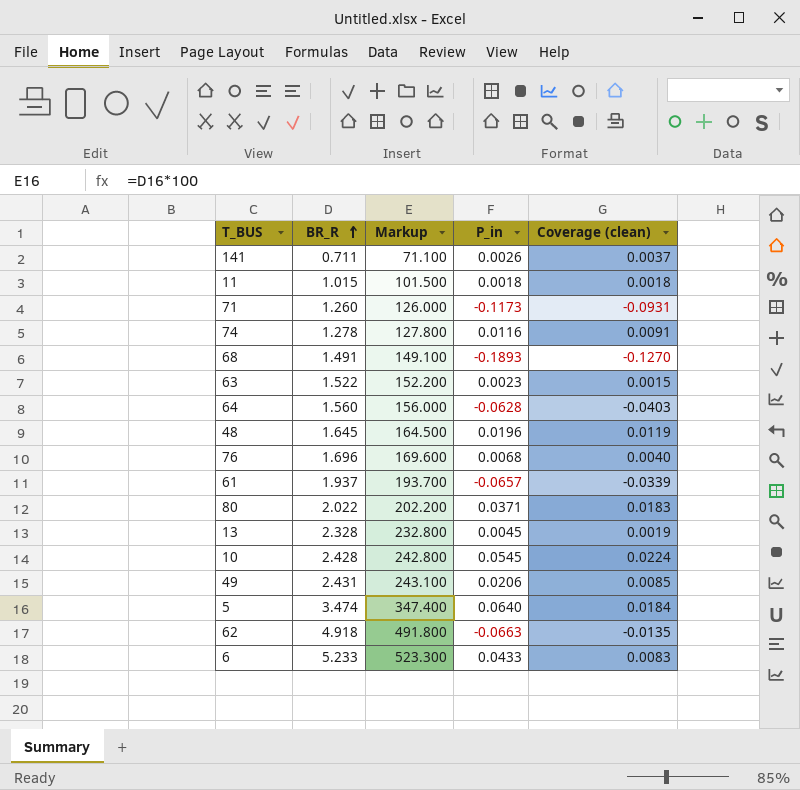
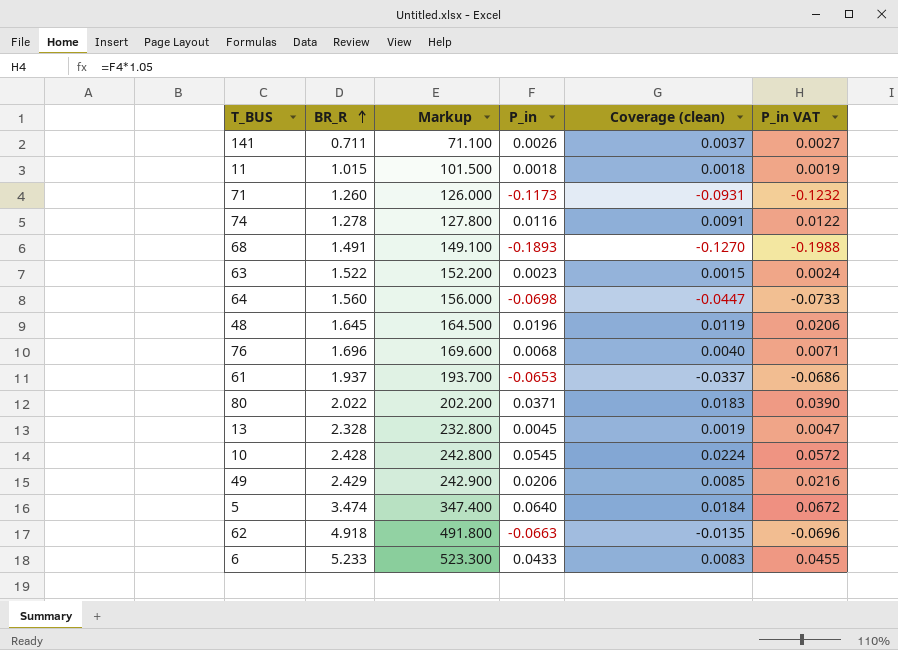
column P_in VAT | formula: none -> [P_in] * 1.05
64 | P_in: -0.0628 -> -0.0698
64 | Coverage (clean): -0.0403 -> -0.0447
61 | P_in: -0.0657 -> -0.0653
61 | Coverage (clean): -0.0339 -> -0.0337
49 | BR_R: 2.431 -> 2.429
49 | Markup: 243.100 -> 242.900

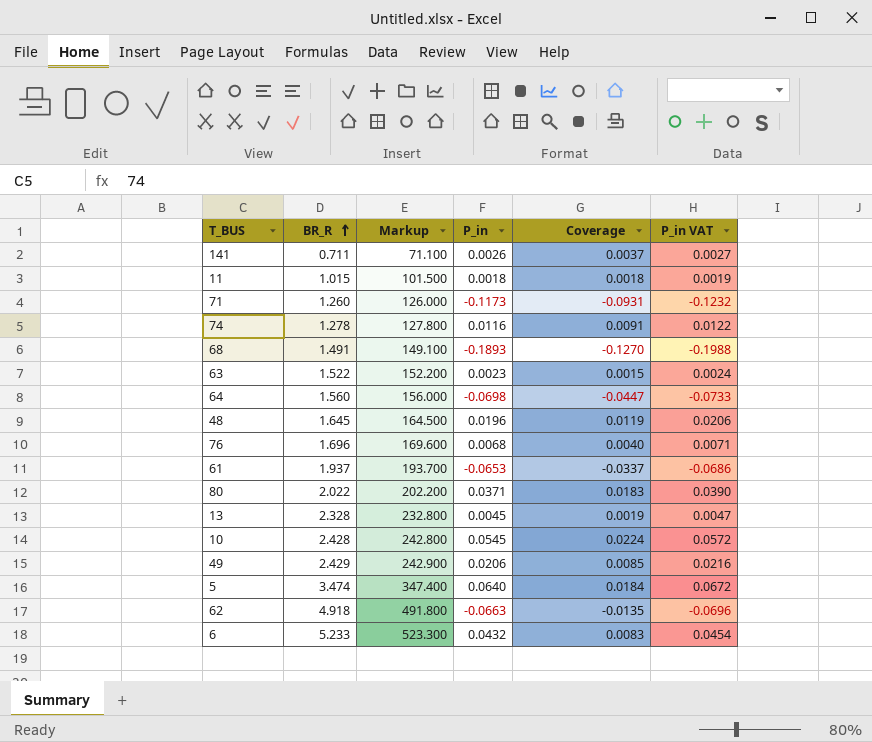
column name: Coverage (clean) -> Coverage
6 | P_in: 0.0433 -> 0.0432
6 | P_in VAT: 0.0455 -> 0.0454

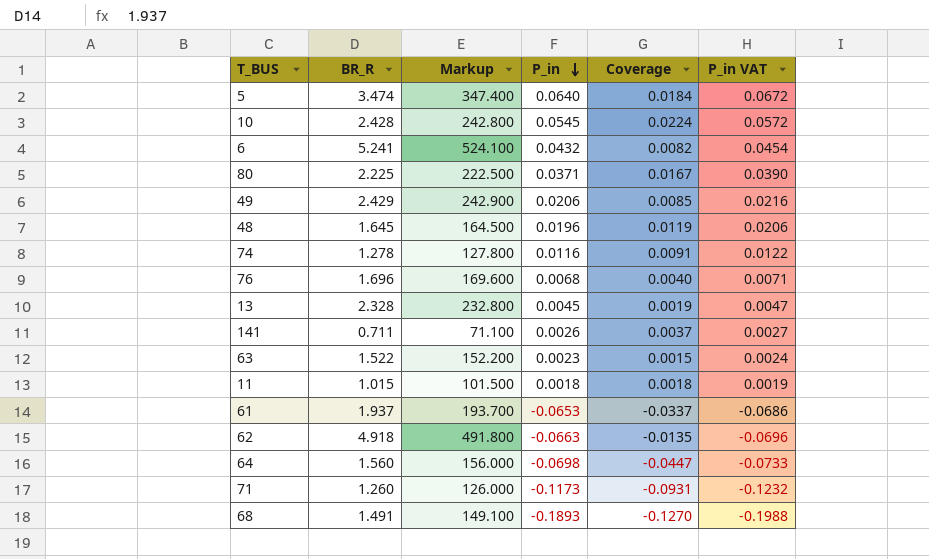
row order: BR_R ascending -> P_in descending
6 | BR_R: 5.233 -> 5.241
6 | Markup: 523.300 -> 524.100
6 | Coverage: 0.0083 -> 0.0082
80 | BR_R: 2.022 -> 2.225
80 | Markup: 202.200 -> 222.500
80 | Coverage: 0.0183 -> 0.0167

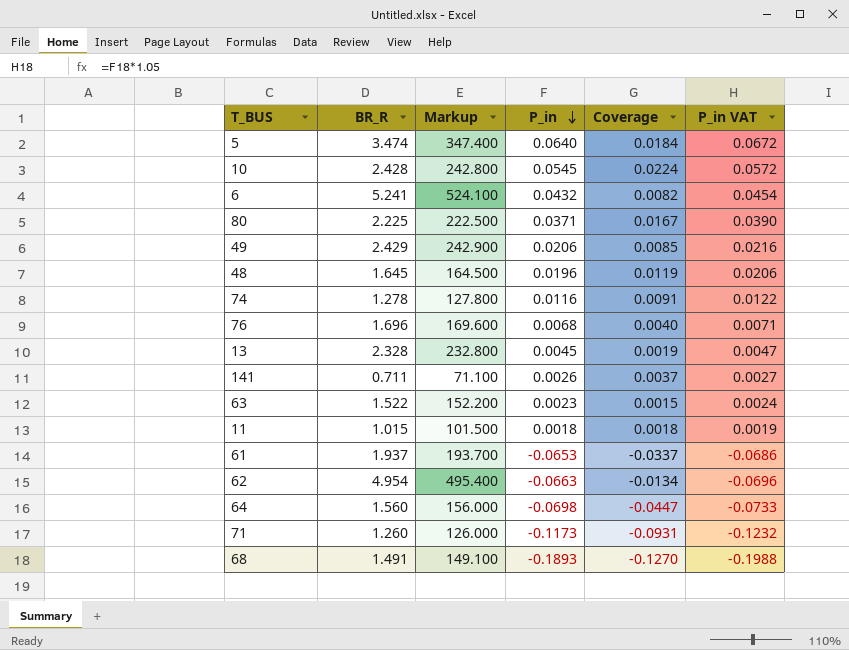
62 | BR_R: 4.918 -> 4.954
62 | Markup: 491.800 -> 495.400
62 | Coverage: -0.0135 -> -0.0134

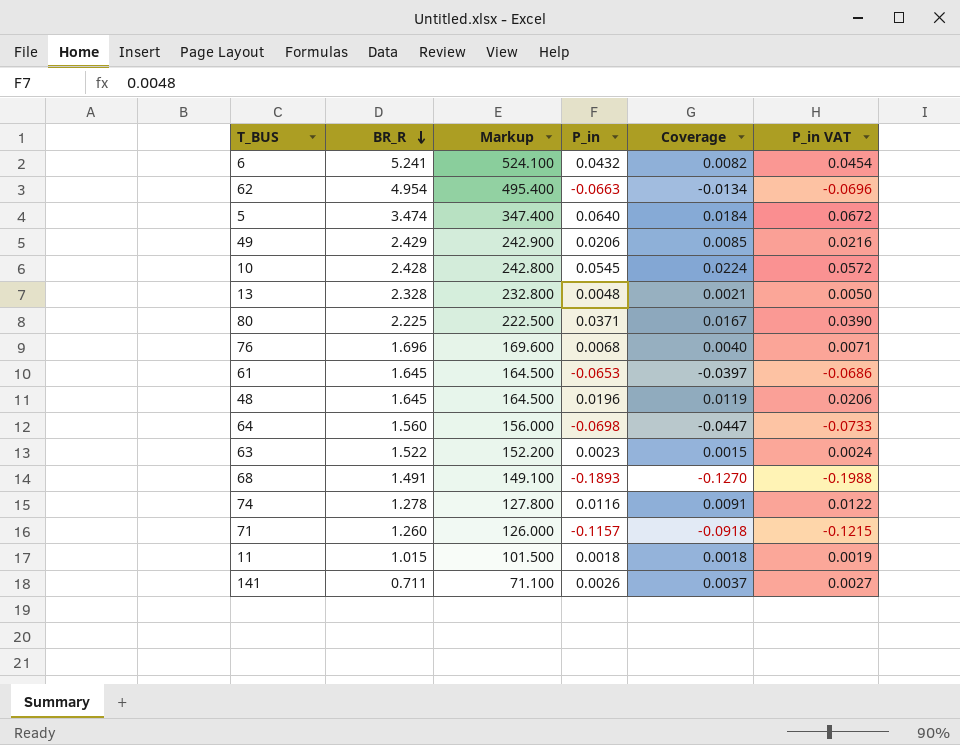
row order: P_in descending -> BR_R descending
13 | P_in: 0.0045 -> 0.0048
13 | Coverage: 0.0019 -> 0.0021
13 | P_in VAT: 0.0047 -> 0.0050
61 | BR_R: 1.937 -> 1.645
61 | Markup: 193.700 -> 164.500
61 | Coverage: -0.0337 -> -0.0397
71 | P_in: -0.1173 -> -0.1157
71 | Coverage: -0.0931 -> -0.0918
71 | P_in VAT: -0.1232 -> -0.1215

